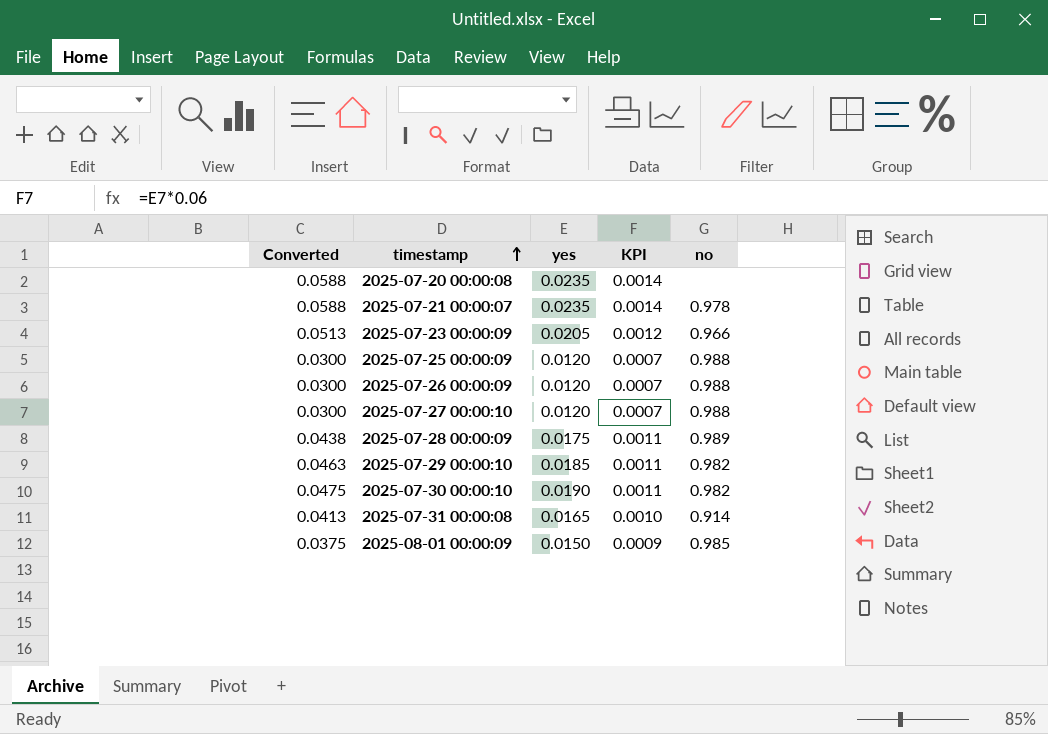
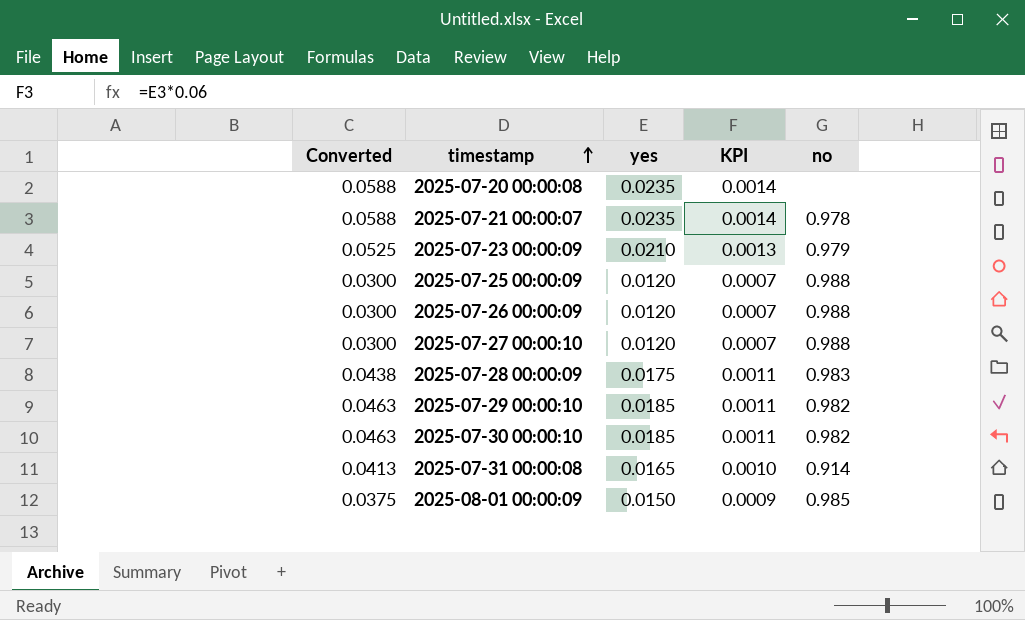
2025-07-23 00:00:09 | Converted: 0.0513 -> 0.0525
2025-07-23 00:00:09 | yes: 0.0205 -> 0.0210
2025-07-23 00:00:09 | KPI: 0.0012 -> 0.0013
2025-07-23 00:00:09 | no: 0.966 -> 0.979
2025-07-28 00:00:09 | no: 0.989 -> 0.983
2025-07-30 00:00:10 | Converted: 0.0475 -> 0.0463
2025-07-30 00:00:10 | yes: 0.0190 -> 0.0185

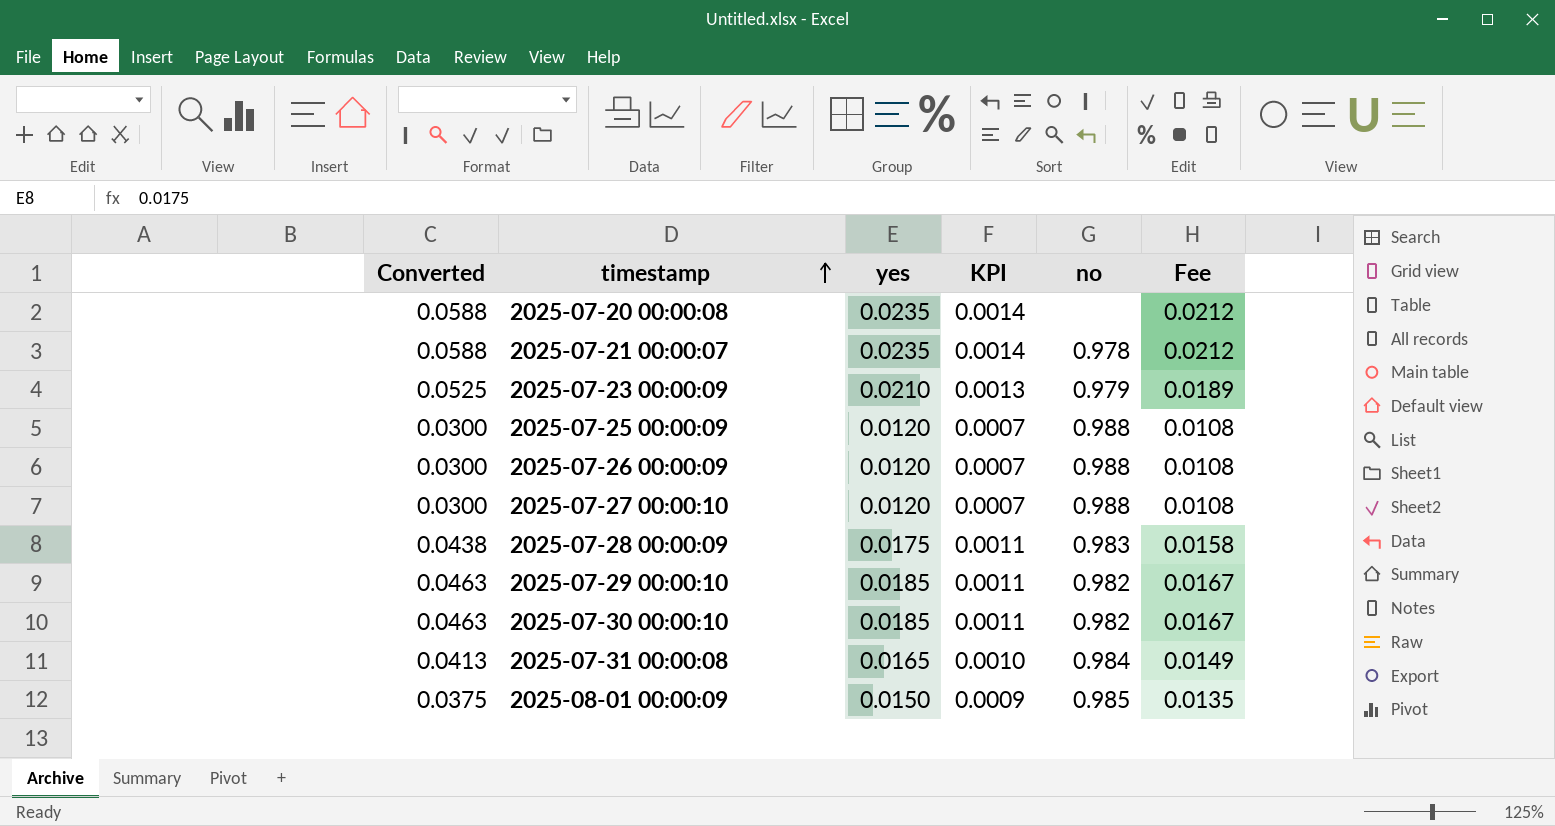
column Fee | formula: none -> [yes] * 0.9
2025-07-31 00:00:08 | no: 0.914 -> 0.984

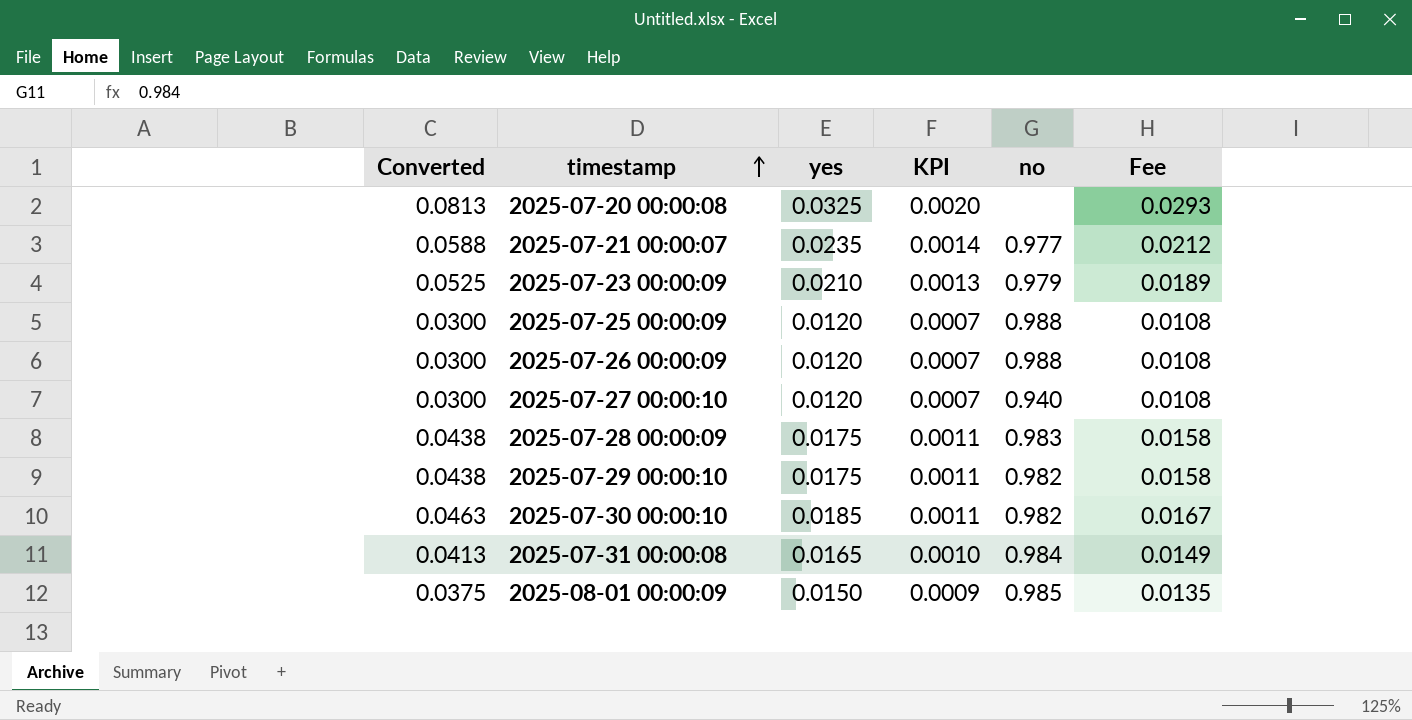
2025-07-20 00:00:08 | Converted: 0.0588 -> 0.0813
2025-07-20 00:00:08 | yes: 0.0235 -> 0.0325
2025-07-20 00:00:08 | KPI: 0.0014 -> 0.0020
2025-07-20 00:00:08 | Fee: 0.0212 -> 0.0293
2025-07-21 00:00:07 | no: 0.978 -> 0.977
2025-07-27 00:00:10 | no: 0.988 -> 0.940
2025-07-29 00:00:10 | Converted: 0.0463 -> 0.0438
2025-07-29 00:00:10 | yes: 0.0185 -> 0.0175
2025-07-29 00:00:10 | Fee: 0.0167 -> 0.0158

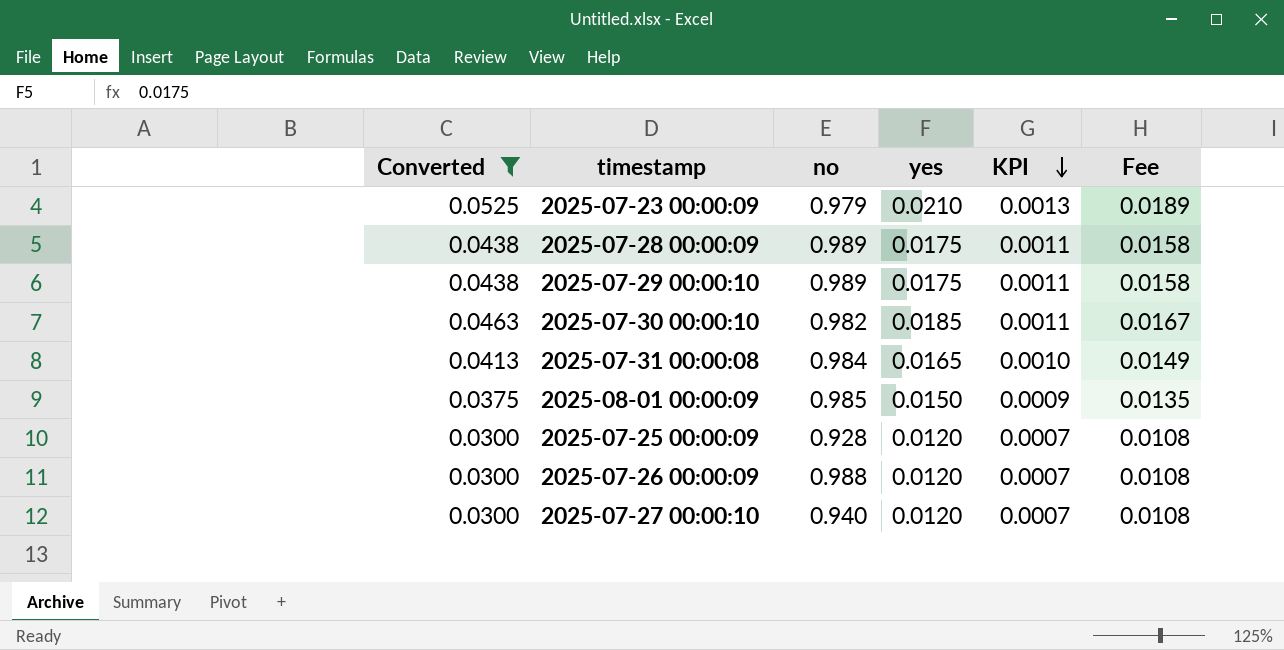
filter: none -> Converted <= 0.0525
row order: timestamp ascending -> KPI descending
column no | position: 5 -> 3
2025-07-28 00:00:09 | no: 0.983 -> 0.989
2025-07-29 00:00:10 | no: 0.982 -> 0.989
2025-07-25 00:00:09 | no: 0.988 -> 0.928

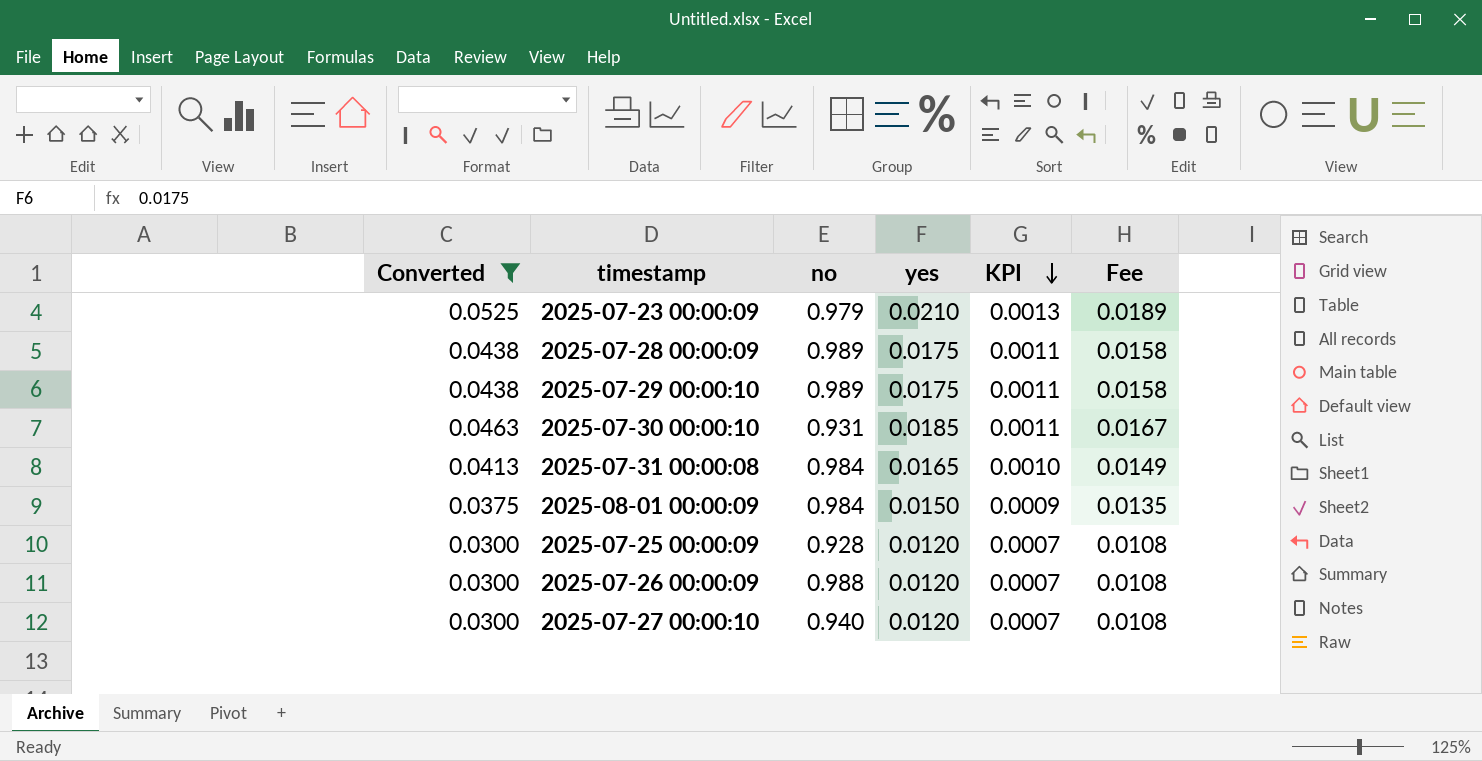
2025-07-30 00:00:10 | no: 0.982 -> 0.931
2025-08-01 00:00:09 | no: 0.985 -> 0.984

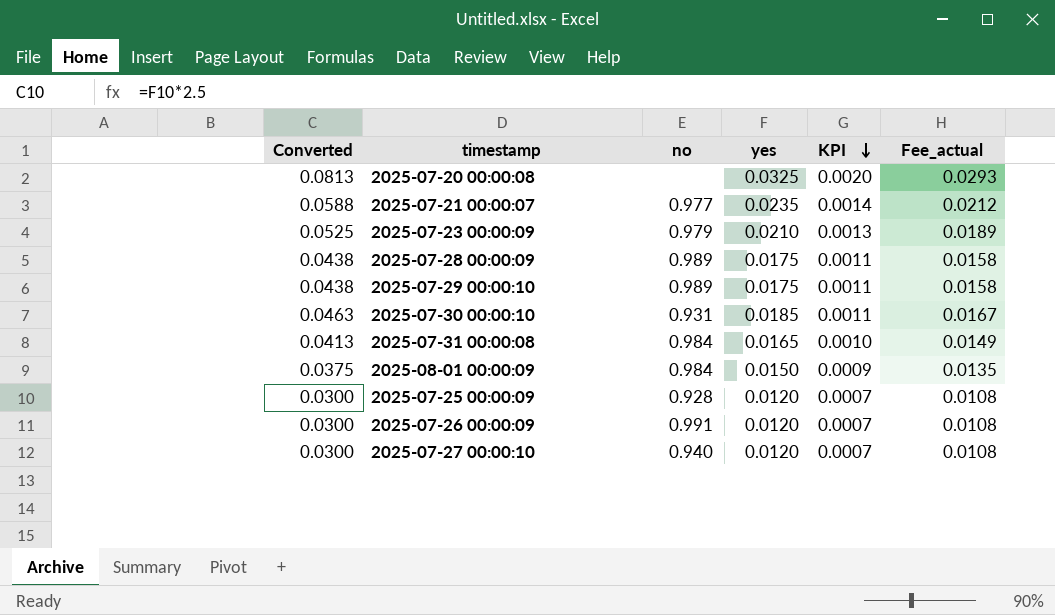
filter: Converted <= 0.0525 -> none
column name: Fee -> Fee_actual
2025-07-26 00:00:09 | no: 0.988 -> 0.991

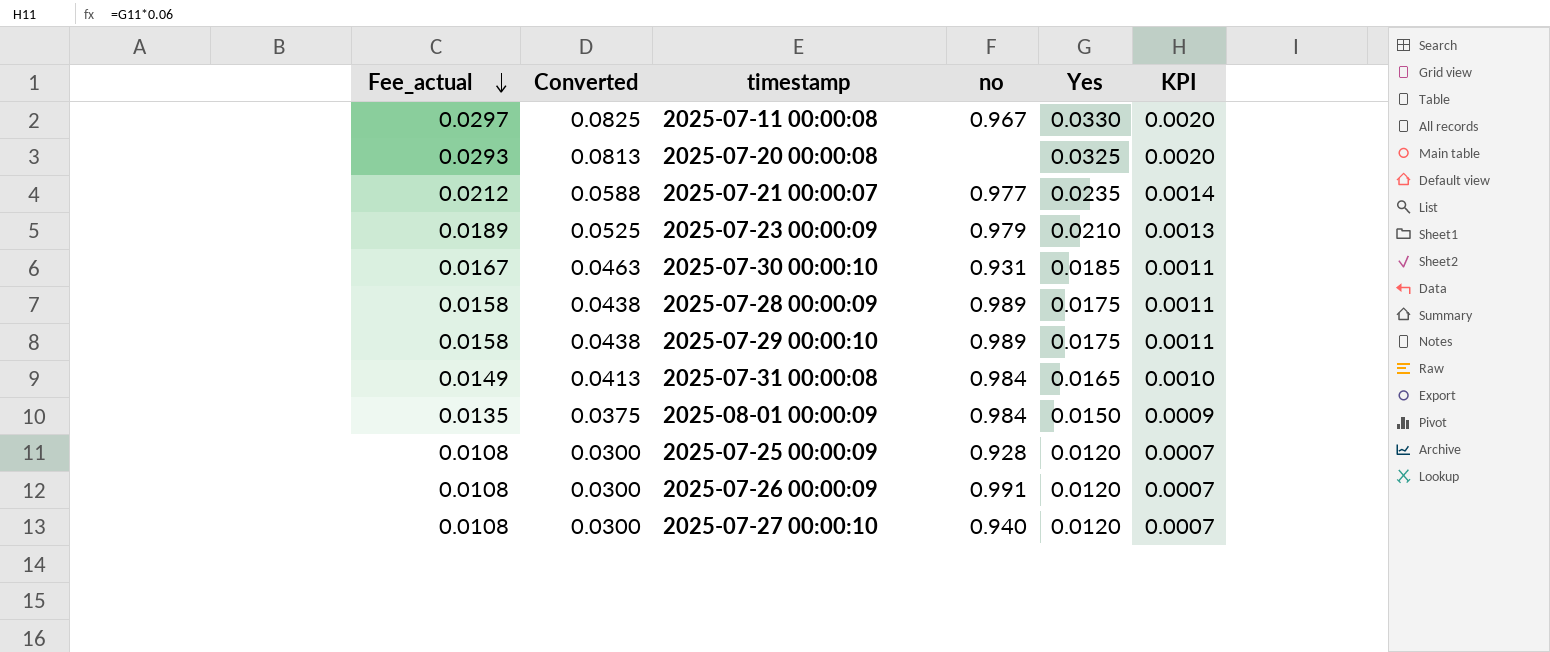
row order: KPI descending -> Fee_actual descending
column Fee_actual | position: 6 -> 1
column name: yes -> Yes
row 2025-07-11 00:00:08: none -> 0.0297 | 0.0825 | 0.967 | 0.0330 | 0.0020

